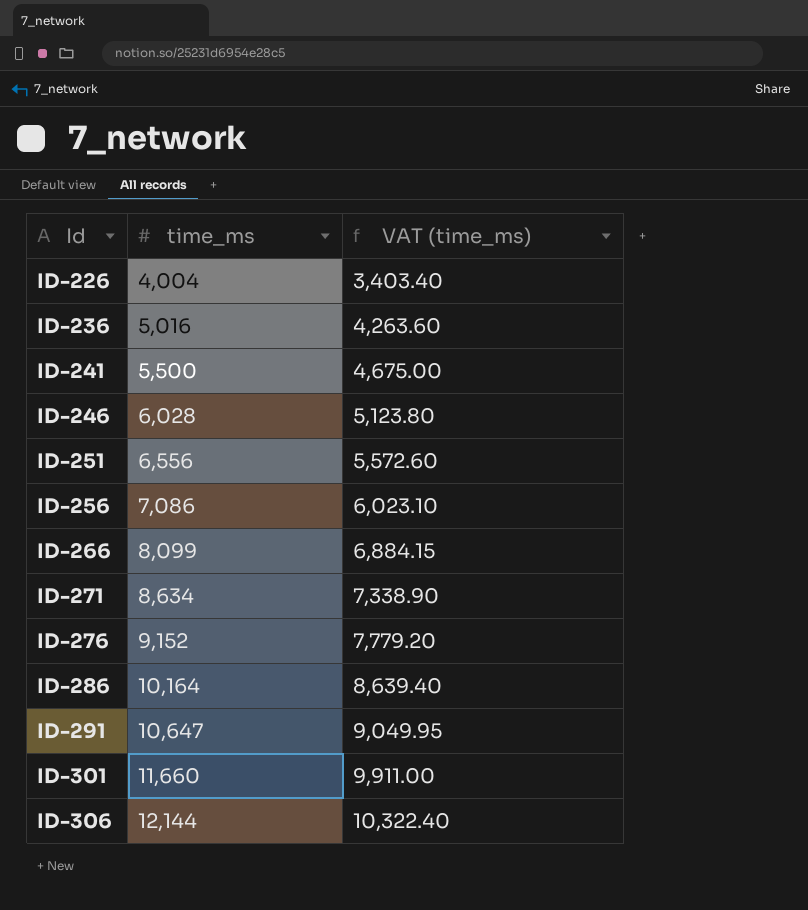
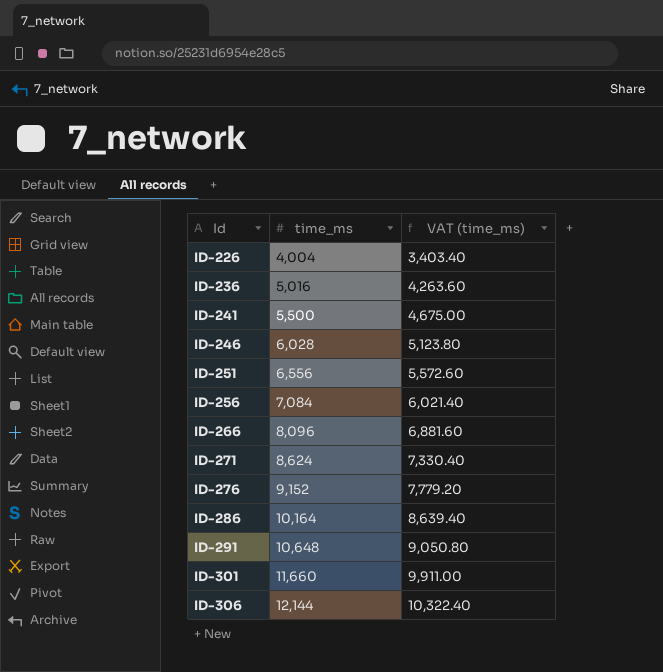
ID-256 | time_ms: 7,086 -> 7,084
ID-256 | VAT (time_ms): 6,023.10 -> 6,021.40
ID-266 | time_ms: 8,099 -> 8,096
ID-266 | VAT (time_ms): 6,884.15 -> 6,881.60
ID-271 | time_ms: 8,634 -> 8,624
ID-271 | VAT (time_ms): 7,338.90 -> 7,330.40
ID-291 | time_ms: 10,647 -> 10,648
ID-291 | VAT (time_ms): 9,049.95 -> 9,050.80

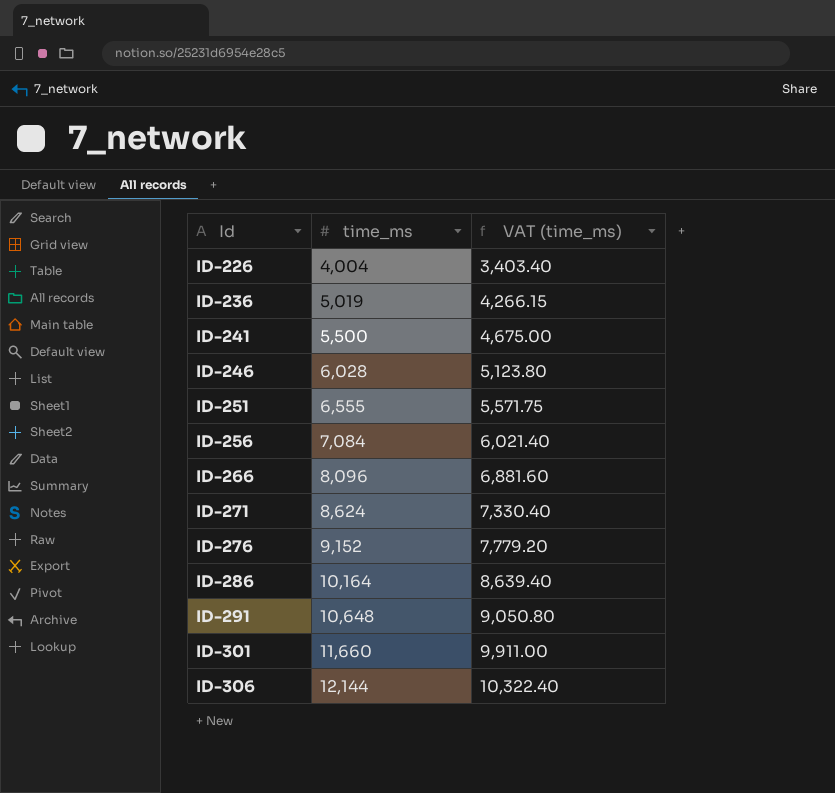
ID-236 | time_ms: 5,016 -> 5,019
ID-236 | VAT (time_ms): 4,263.60 -> 4,266.15
ID-251 | time_ms: 6,556 -> 6,555
ID-251 | VAT (time_ms): 5,572.60 -> 5,571.75

